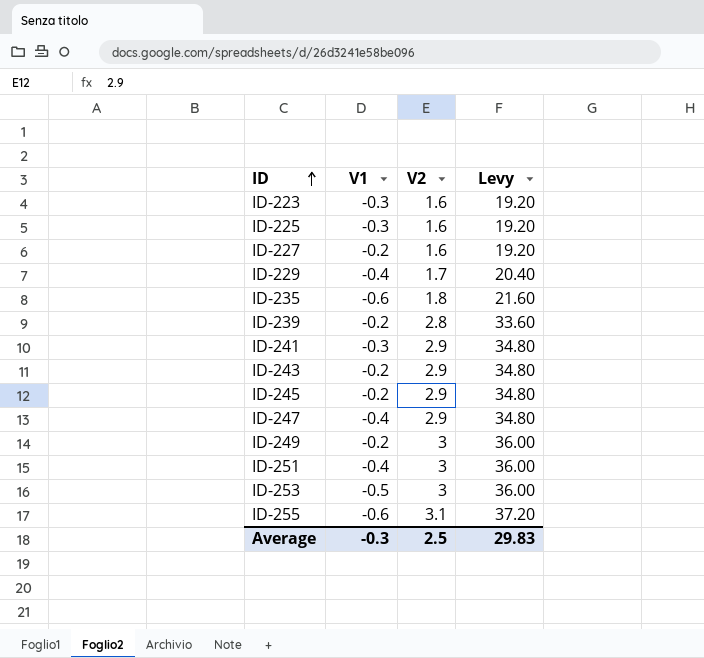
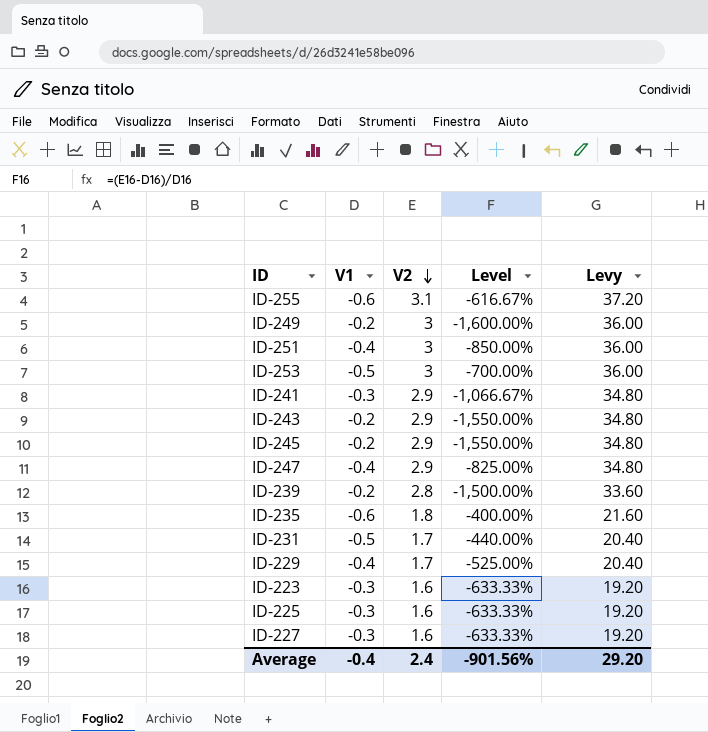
row order: ID ascending -> V2 descending
column Level | formula: none -> ([V2] - [V1]) / [V1]
row ID-231: none -> -0.5 | 1.7 | -440.00% | 20.40
ID-227 | V1: -0.2 -> -0.3
Average | V1: -0.3 -> -0.4
Average | V2: 2.5 -> 2.4
Average | Levy: 29.83 -> 29.20

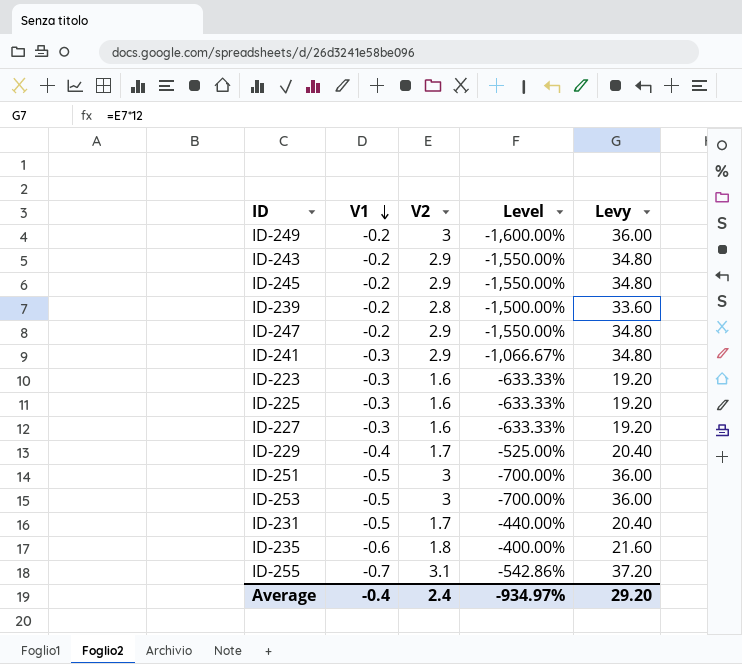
row order: V2 descending -> V1 descending
ID-247 | V1: -0.4 -> -0.2
ID-247 | Level: -825.00% -> -1,550.00%
ID-251 | V1: -0.4 -> -0.5
ID-251 | Level: -850.00% -> -700.00%
ID-255 | V1: -0.6 -> -0.7
ID-255 | Level: -616.67% -> -542.86%
Average | Level: -901.56% -> -934.97%

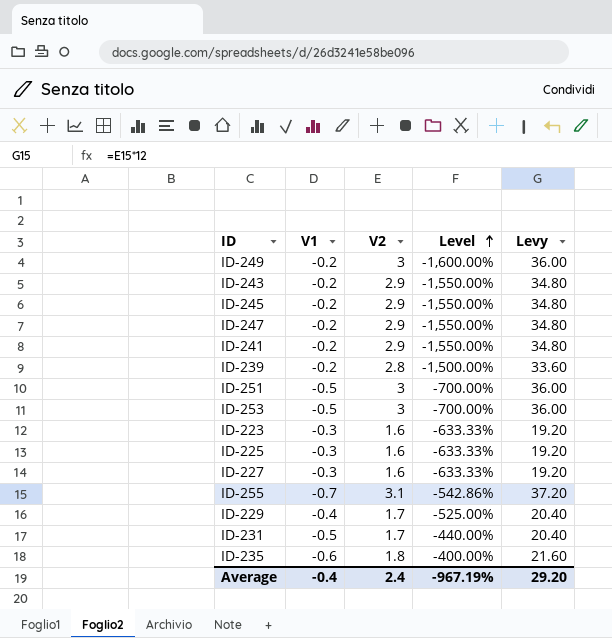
row order: V1 descending -> Level ascending
ID-241 | V1: -0.3 -> -0.2
ID-241 | Level: -1,066.67% -> -1,550.00%
Average | Level: -934.97% -> -967.19%

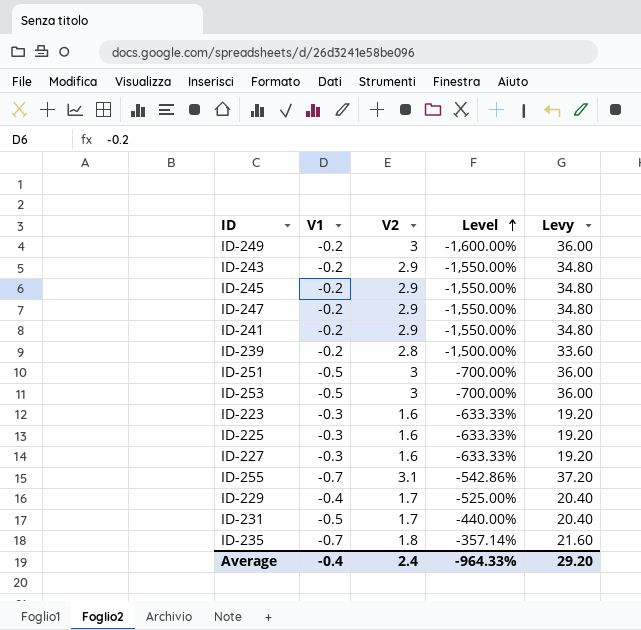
ID-235 | V1: -0.6 -> -0.7
ID-235 | Level: -400.00% -> -357.14%
Average | Level: -967.19% -> -964.33%

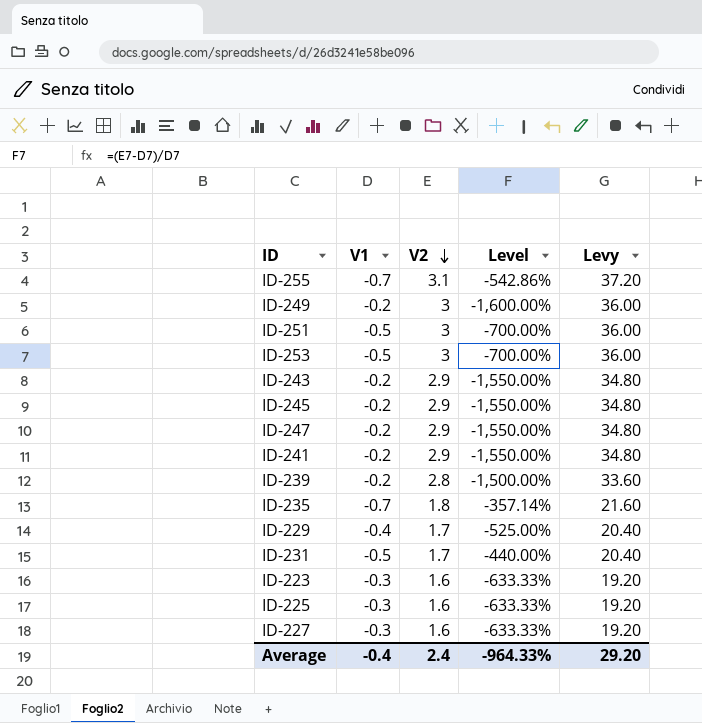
row order: Level ascending -> V2 descending

